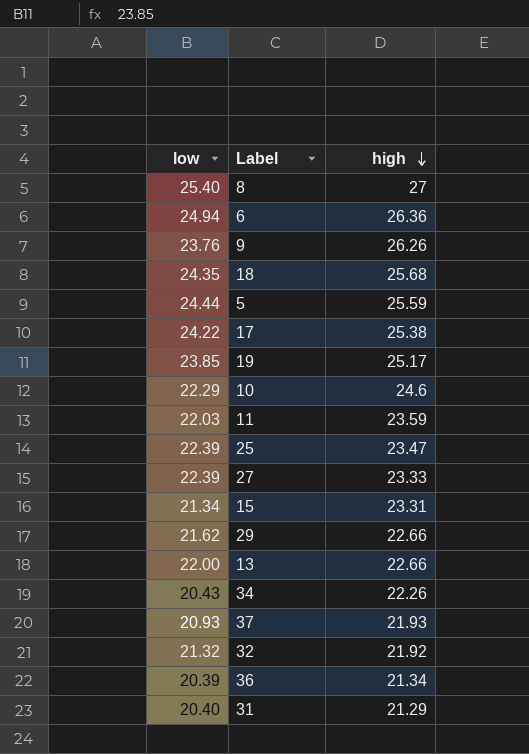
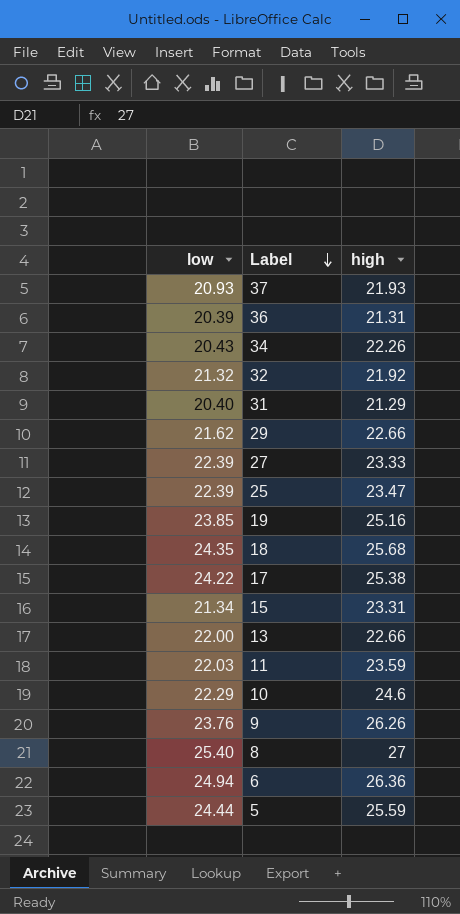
row order: high descending -> Label descending
36 | high: 21.34 -> 21.31
19 | high: 25.17 -> 25.16

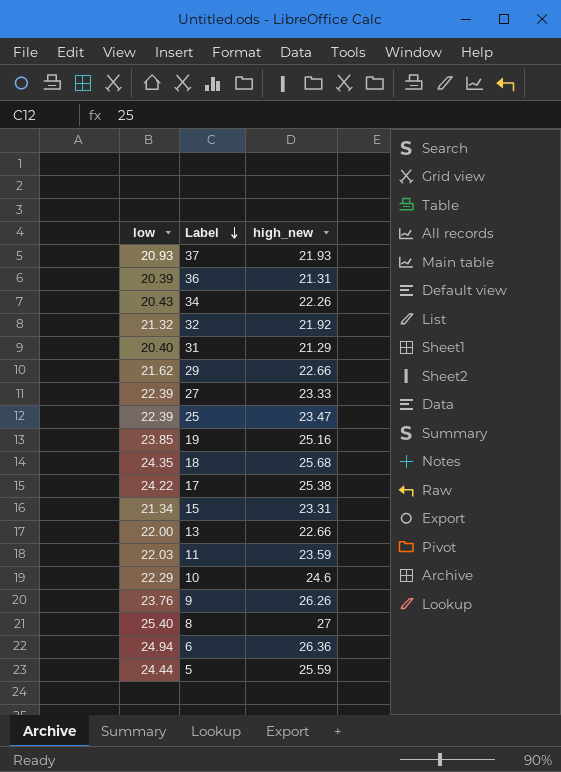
column name: high -> high_new

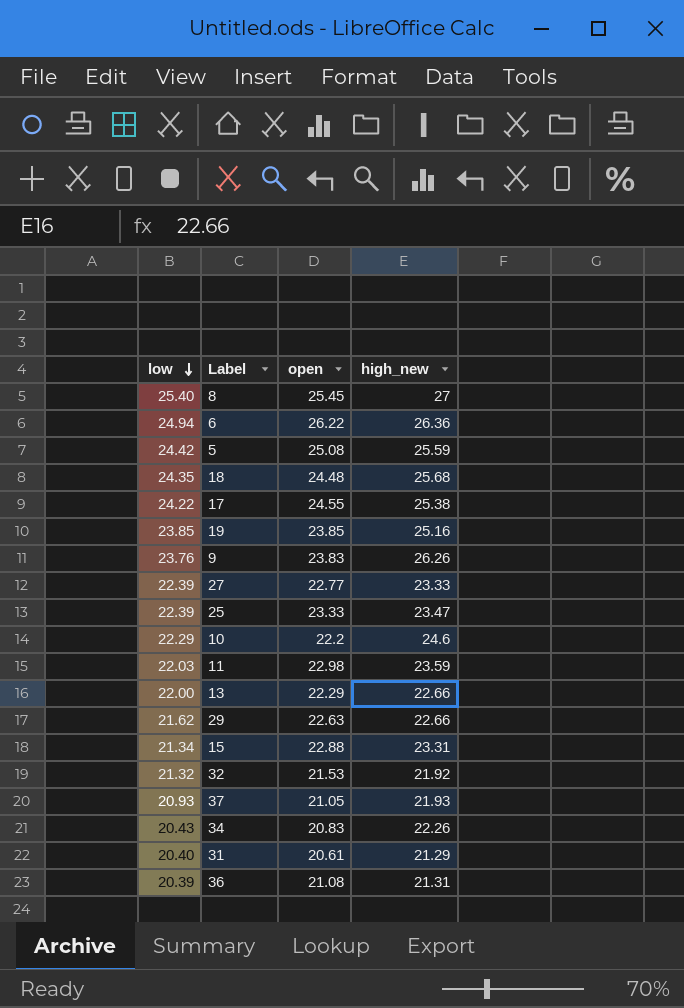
row order: Label descending -> low descending
column open | position: none -> 3
5 | low: 24.44 -> 24.42

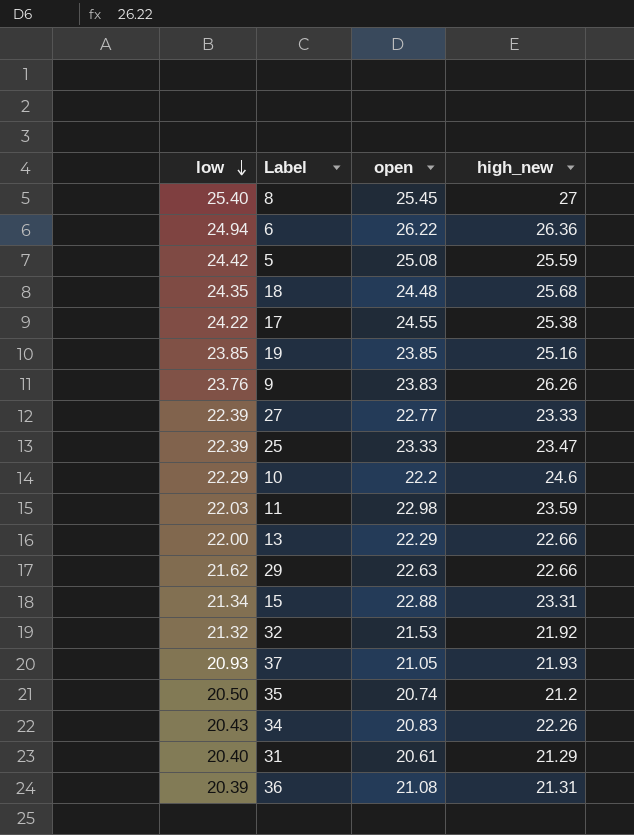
row 35: none -> 20.50 | 20.74 | 21.2

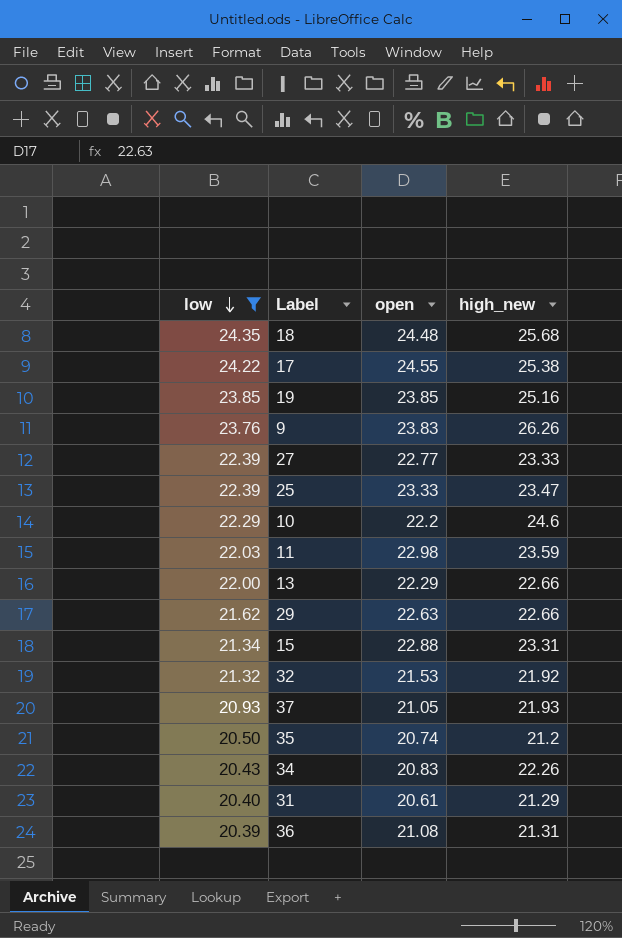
filter: none -> low <= 24.35

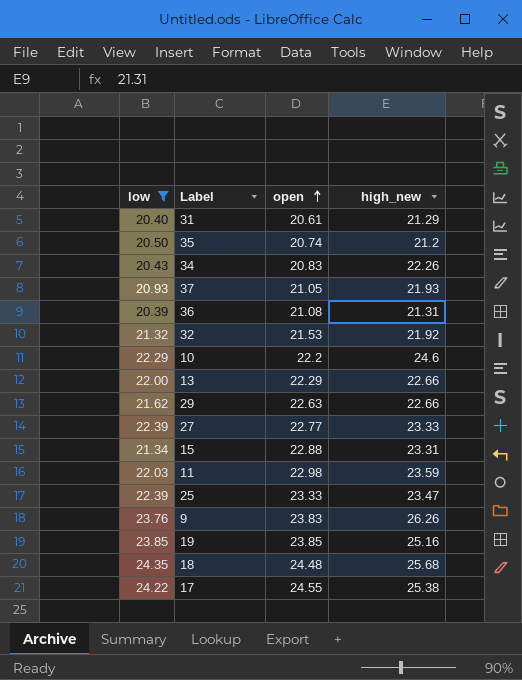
row order: low descending -> open ascending

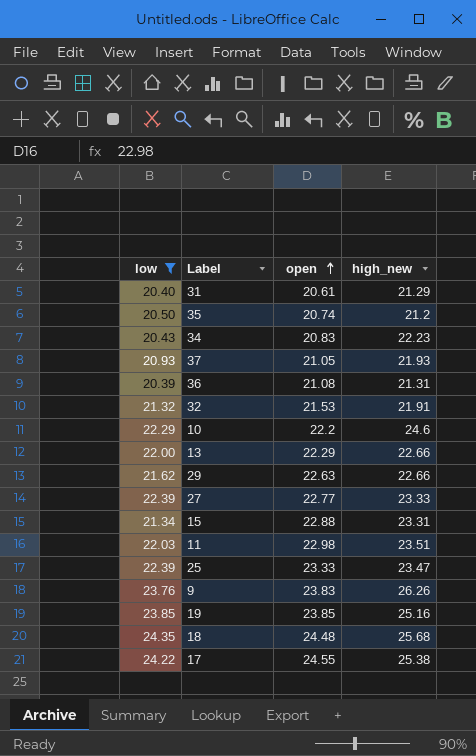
34 | high_new: 22.26 -> 22.23
32 | high_new: 21.92 -> 21.91
11 | high_new: 23.59 -> 23.51

